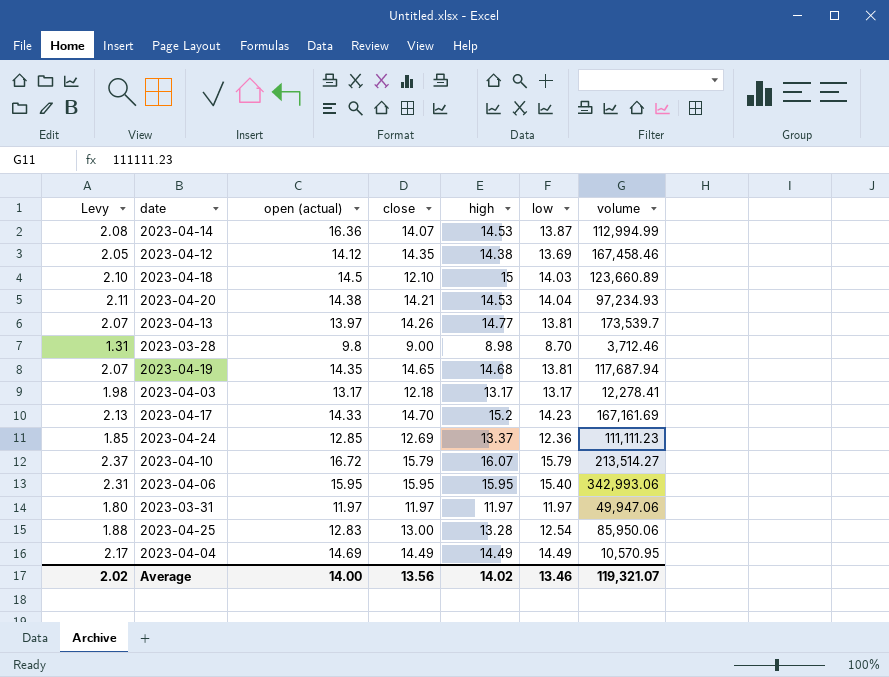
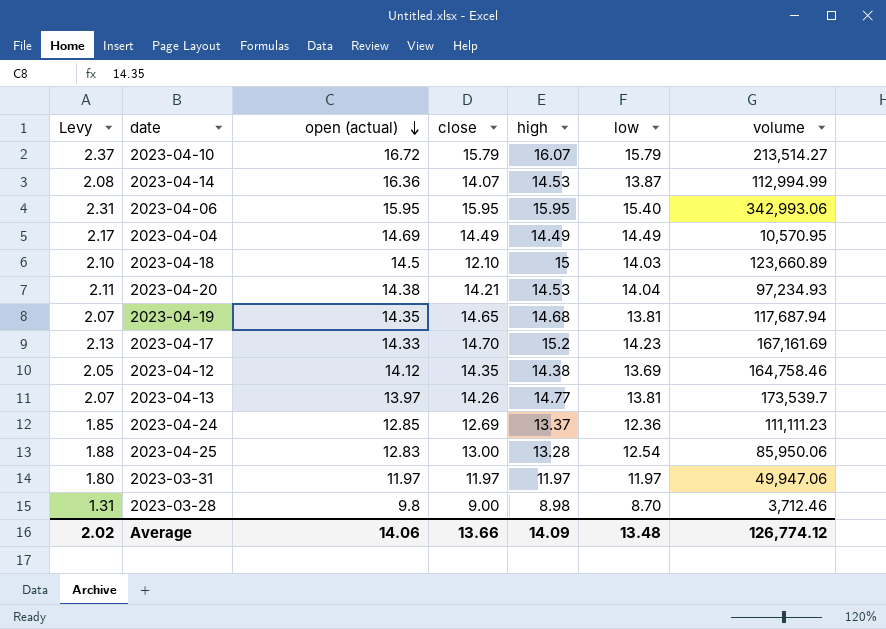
row order: none -> open (actual) descending
row 2023-04-03: 1.98 | 13.17 | 12.18 | 13.17 | 13.17 | 12,278.41 -> none
2023-04-12 | volume: 167,458.46 -> 164,758.46
Average | open (actual): 14.00 -> 14.06
Average | close: 13.56 -> 13.66
Average | high: 14.02 -> 14.09
Average | low: 13.46 -> 13.48
Average | volume: 119,321.07 -> 126,774.12

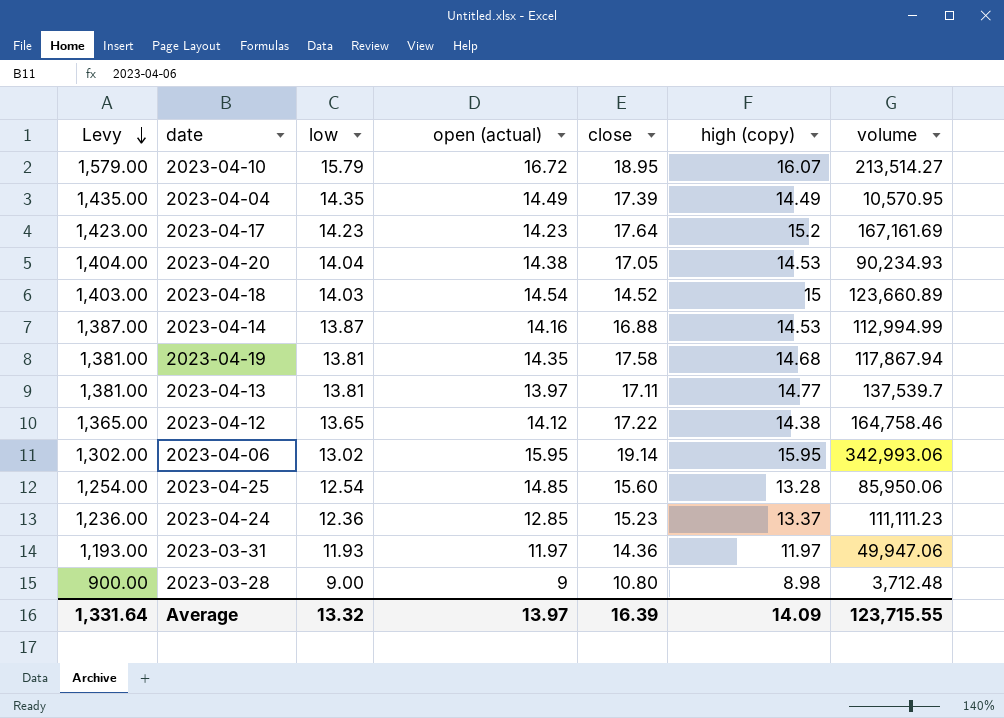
row order: open (actual) descending -> Levy descending
column Levy | formula: [low] * 0.15 -> [low] * 100
column low | position: 6 -> 3
column name: high -> high (copy)
2023-04-10 | close: 15.79 -> 18.95
2023-04-04 | low: 14.49 -> 14.35
2023-04-04 | open (actual): 14.69 -> 14.49
2023-04-04 | close: 14.49 -> 17.39
2023-04-17 | open (actual): 14.33 -> 14.23
2023-04-17 | close: 14.70 -> 17.64
2023-04-20 | close: 14.21 -> 17.05
2023-04-20 | volume: 97,234.93 -> 90,234.93
2023-04-18 | open (actual): 14.5 -> 14.54
2023-04-18 | close: 12.10 -> 14.52
2023-04-14 | open (actual): 16.36 -> 14.16
2023-04-14 | close: 14.07 -> 16.88
2023-04-19 | close: 14.65 -> 17.58
2023-04-19 | volume: 117,687.94 -> 117,867.94
2023-04-13 | close: 14.26 -> 17.11
2023-04-13 | volume: 173,539.7 -> 137,539.7
2023-04-12 | low: 13.69 -> 13.65
2023-04-12 | close: 14.35 -> 17.22
2023-04-06 | low: 15.40 -> 13.02
2023-04-06 | close: 15.95 -> 19.14
2023-04-25 | open (actual): 12.83 -> 14.85
2023-04-25 | close: 13.00 -> 15.60
2023-04-24 | close: 12.69 -> 15.23
2023-03-31 | low: 11.97 -> 11.93
2023-03-31 | close: 11.97 -> 14.36
2023-03-28 | low: 8.70 -> 9.00
2023-03-28 | open (actual): 9.8 -> 9
2023-03-28 | close: 9.00 -> 10.80
2023-03-28 | volume: 3,712.46 -> 3,712.48
Average | Levy: 2.02 -> 1,331.64
Average | low: 13.48 -> 13.32
Average | open (actual): 14.06 -> 13.97
Average | close: 13.66 -> 16.39
Average | volume: 126,774.12 -> 123,715.55

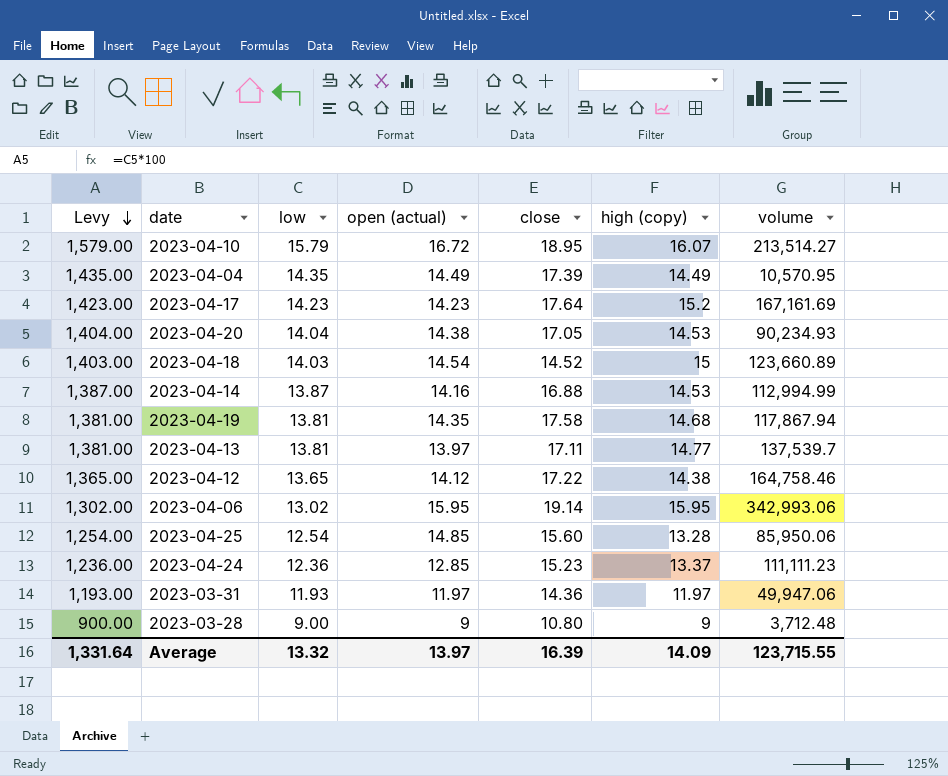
2023-03-28 | high (copy): 8.98 -> 9

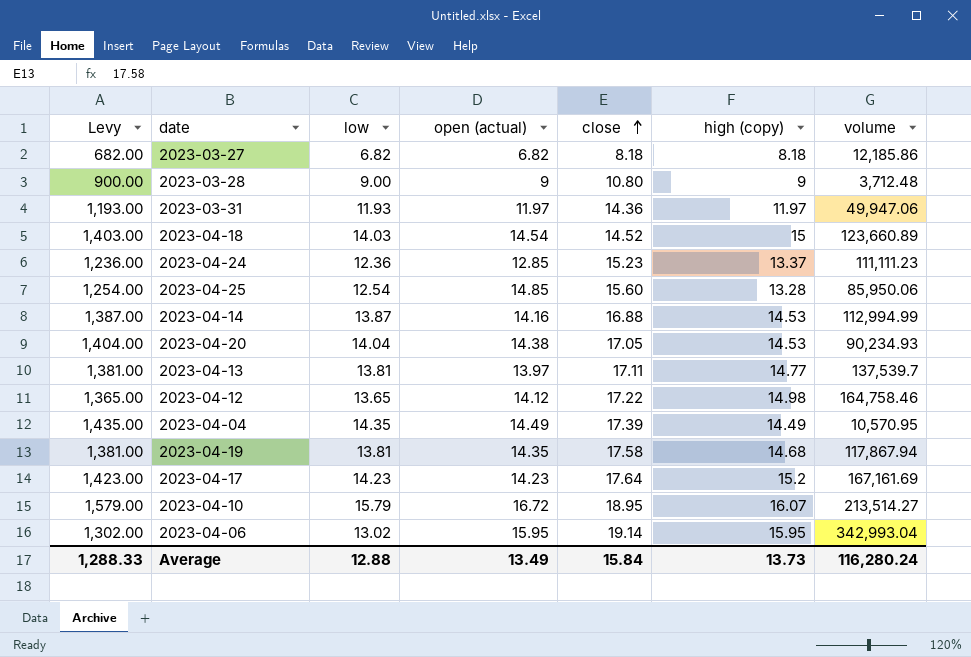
row order: Levy descending -> close ascending
row 2023-03-27: none -> 682.00 | 6.82 | 6.82 | 8.18 | 8.18 | 12,185.86
2023-04-12 | high (copy): 14.38 -> 14.98
2023-04-06 | volume: 342,993.06 -> 342,993.04
Average | Levy: 1,331.64 -> 1,288.33
Average | low: 13.32 -> 12.88
Average | open (actual): 13.97 -> 13.49
Average | close: 16.39 -> 15.84
Average | high (copy): 14.09 -> 13.73
Average | volume: 123,715.55 -> 116,280.24

